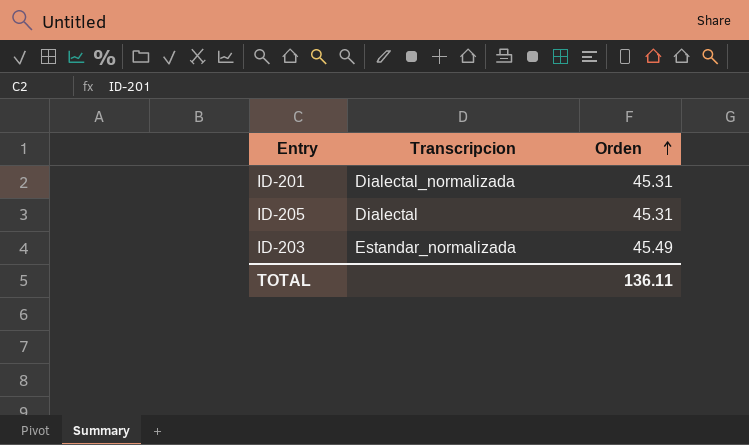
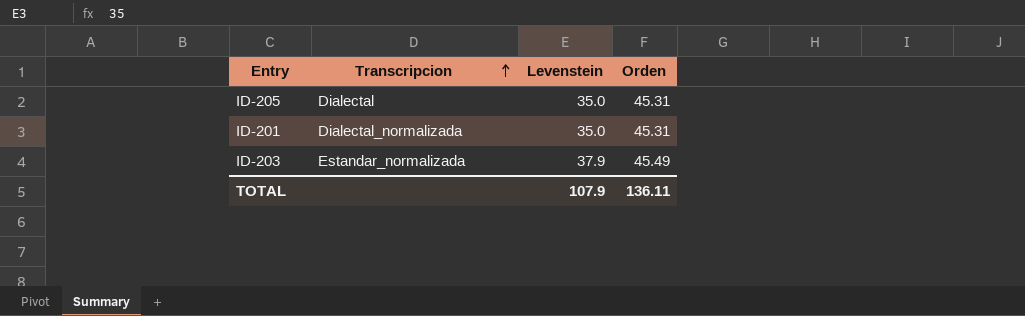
row order: Orden ascending -> Transcripcion ascending
column Levenstein | position: none -> 3

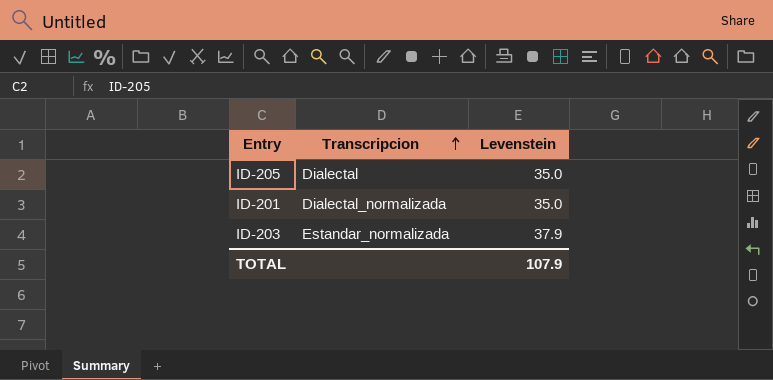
column Orden | position: 4 -> none

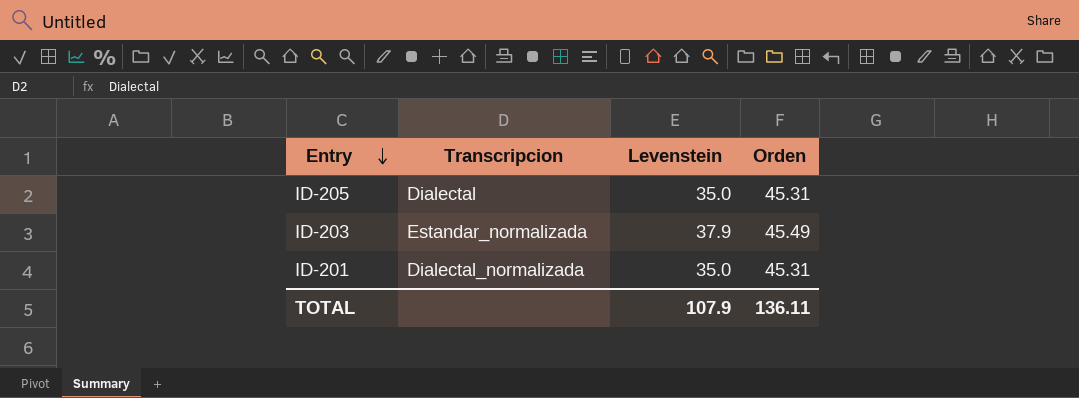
row order: Transcripcion ascending -> Entry descending
column Orden | position: none -> 4

